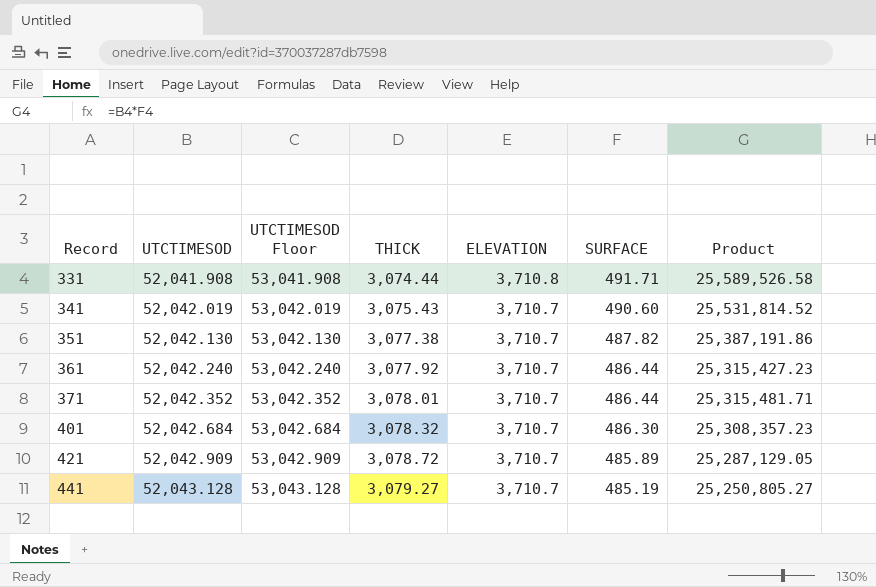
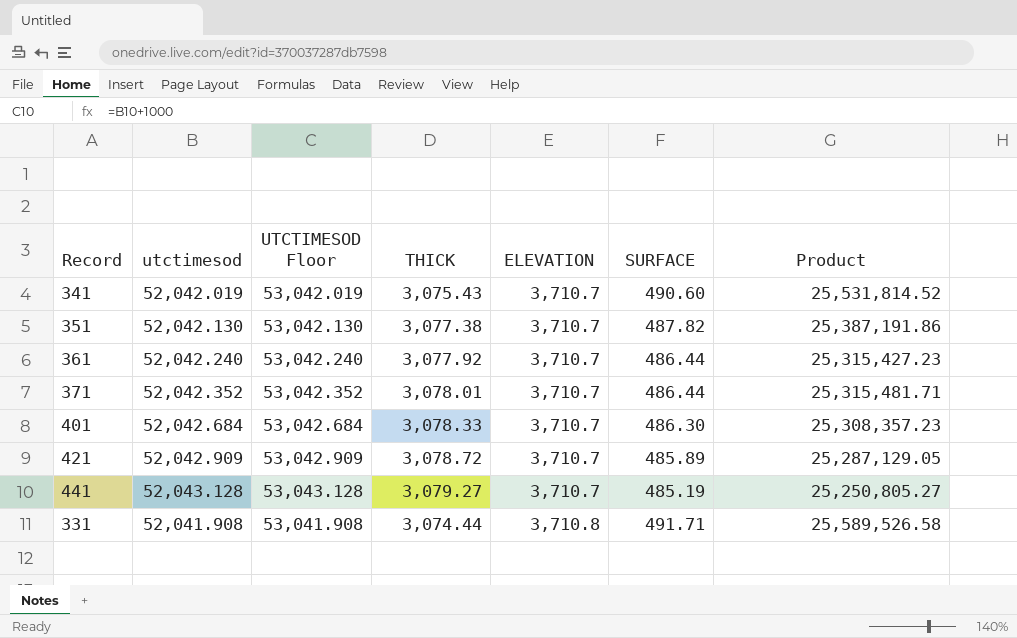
row order: Record ascending -> ELEVATION ascending
column name: UTCTIMESOD -> utctimesod
401 | THICK: 3,078.32 -> 3,078.33

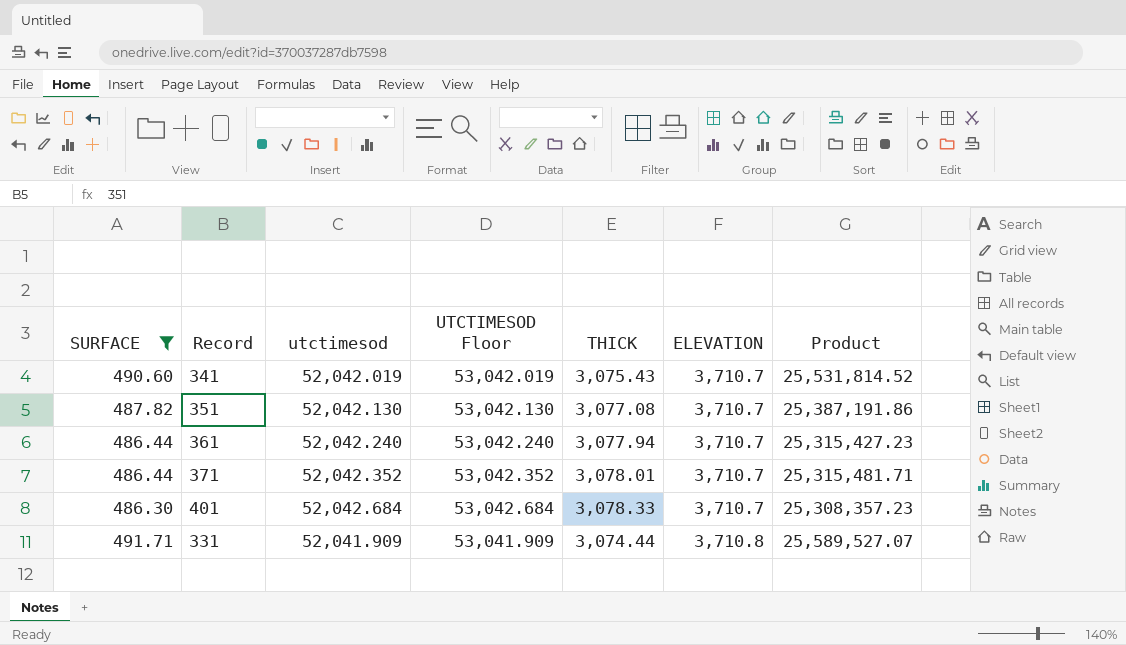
filter: none -> SURFACE >= 486.30
column SURFACE | position: 6 -> 1
351 | THICK: 3,077.38 -> 3,077.08
361 | THICK: 3,077.92 -> 3,077.94
331 | utctimesod: 52,041.908 -> 52,041.909
331 | UTCTIMESOD Floor: 53,041.908 -> 53,041.909
331 | Product: 25,589,526.58 -> 25,589,527.07

